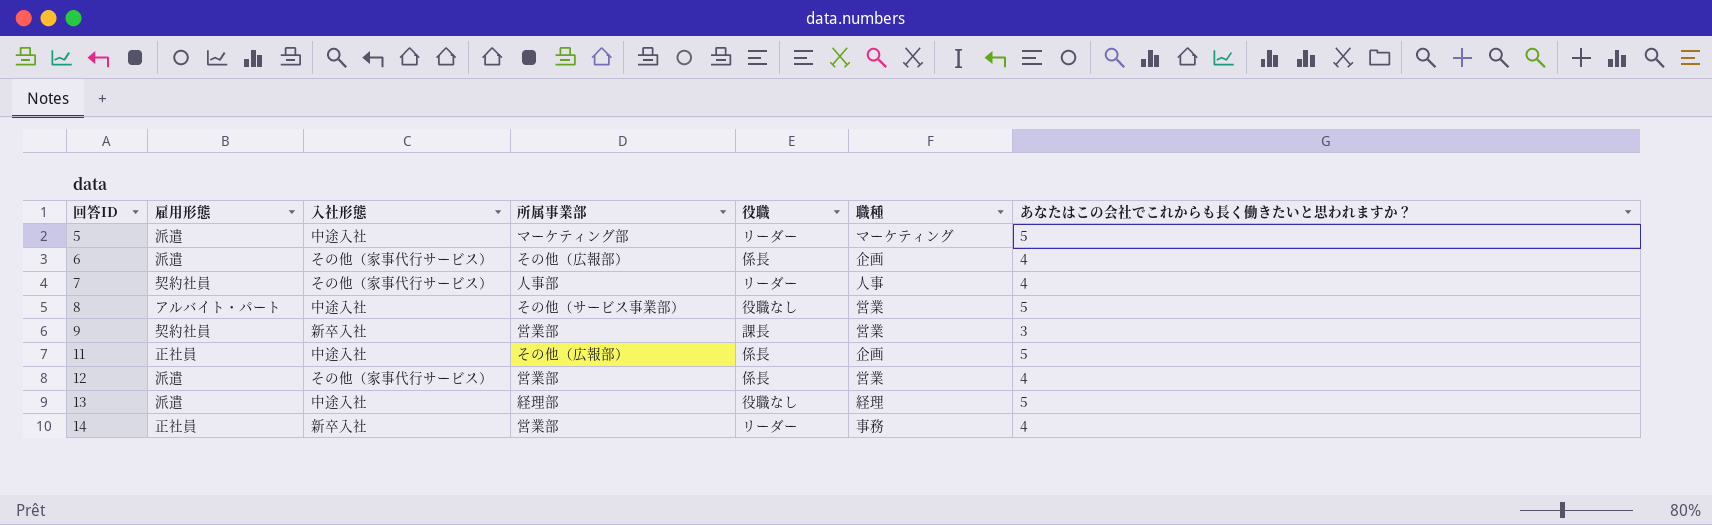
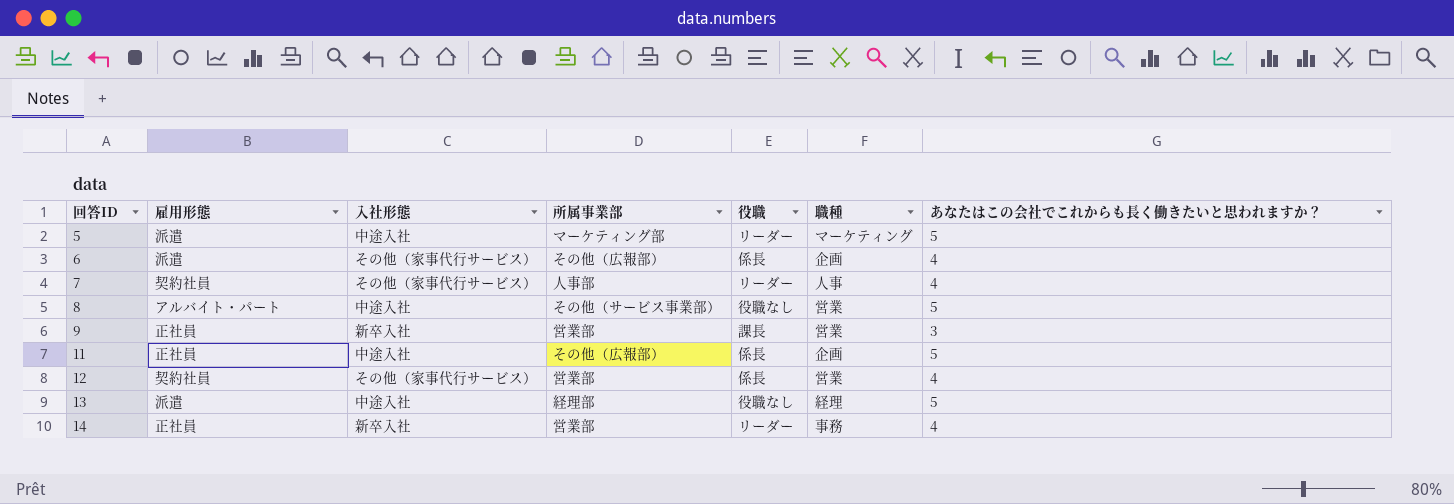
9 | 雇用形態: 契約社員 -> 正社員
12 | 雇用形態: 派遣 -> 契約社員

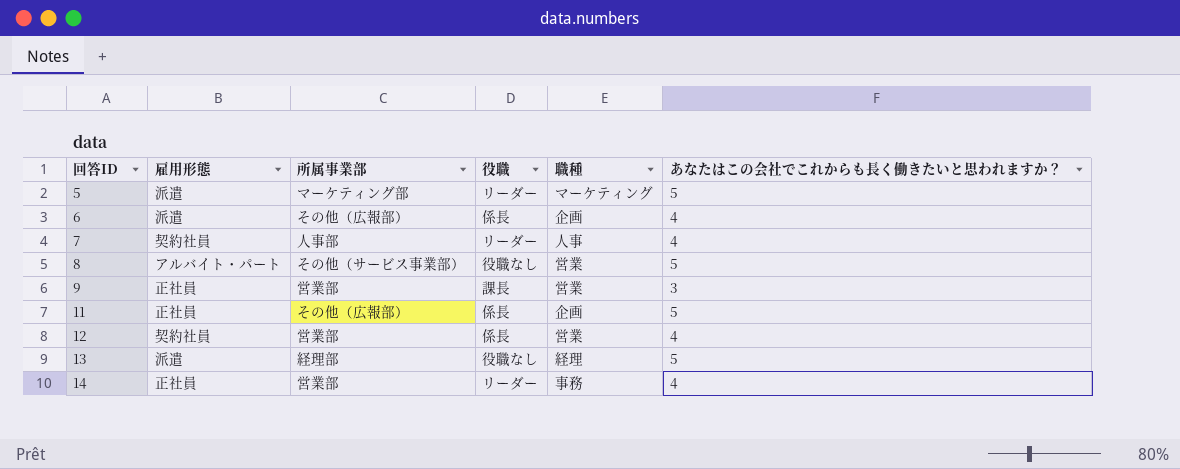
column 入社形態 | position: 3 -> none

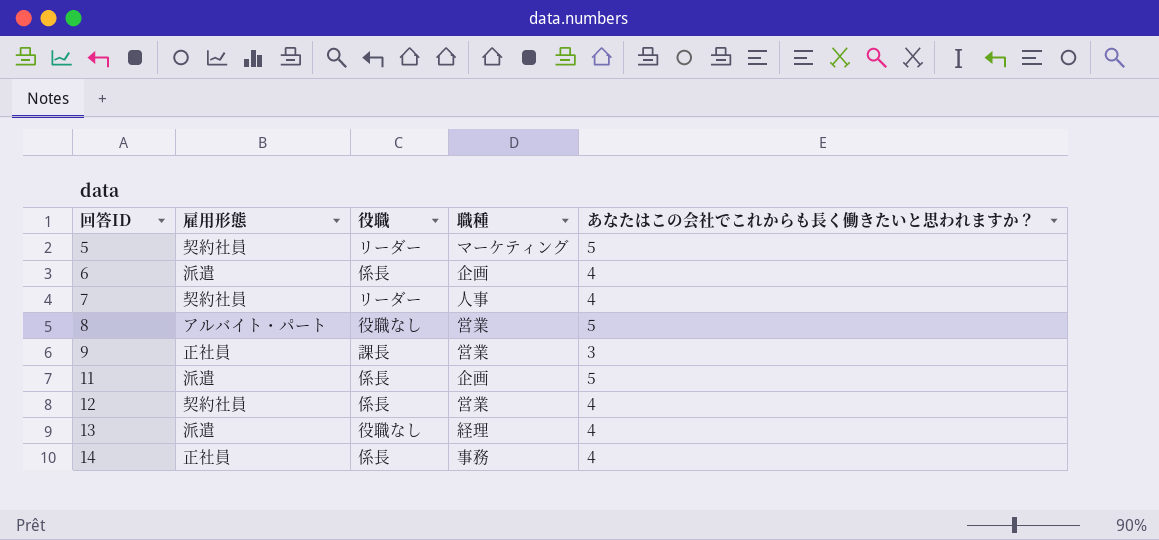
column 所属事業部 | position: 3 -> none
5 | 雇用形態: 派遣 -> 契約社員
11 | 雇用形態: 正社員 -> 派遣
13 | あなたはこの会社でこれからも長く働きたいと思われますか？: 5 -> 4
14 | 役職: リーダー -> 係長

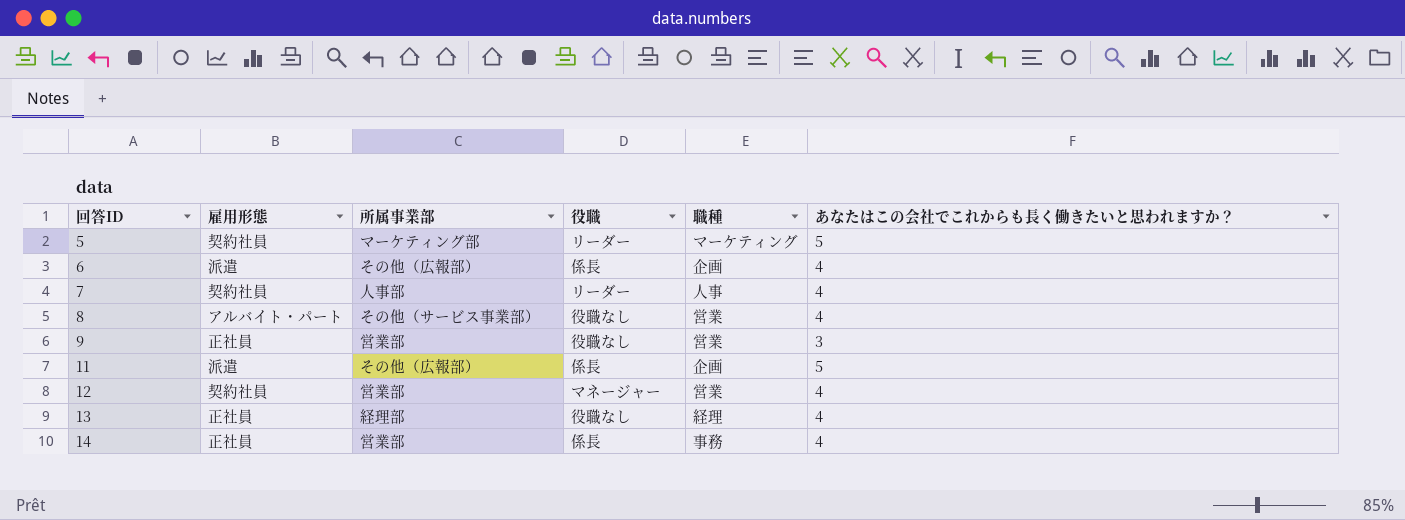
column 所属事業部 | position: none -> 3
8 | あなたはこの会社でこれからも長く働きたいと思われますか？: 5 -> 4
9 | 役職: 課長 -> 役職なし
12 | 役職: 係長 -> マネージャー
13 | 雇用形態: 派遣 -> 正社員

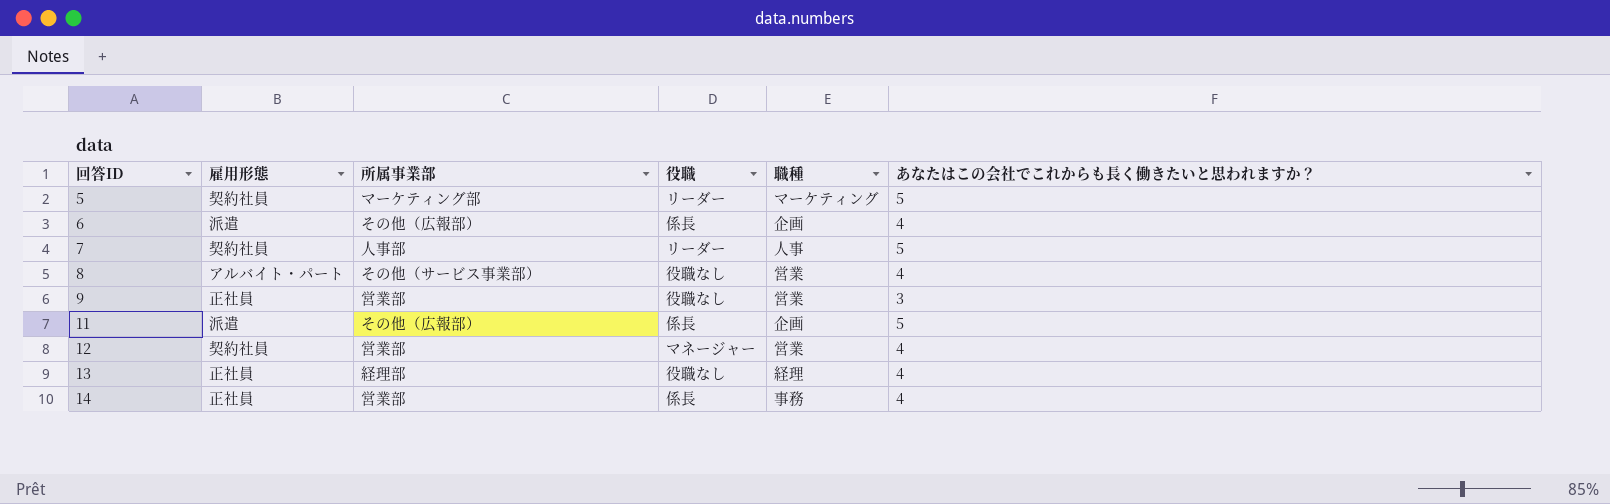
7 | あなたはこの会社でこれからも長く働きたいと思われますか？: 4 -> 5

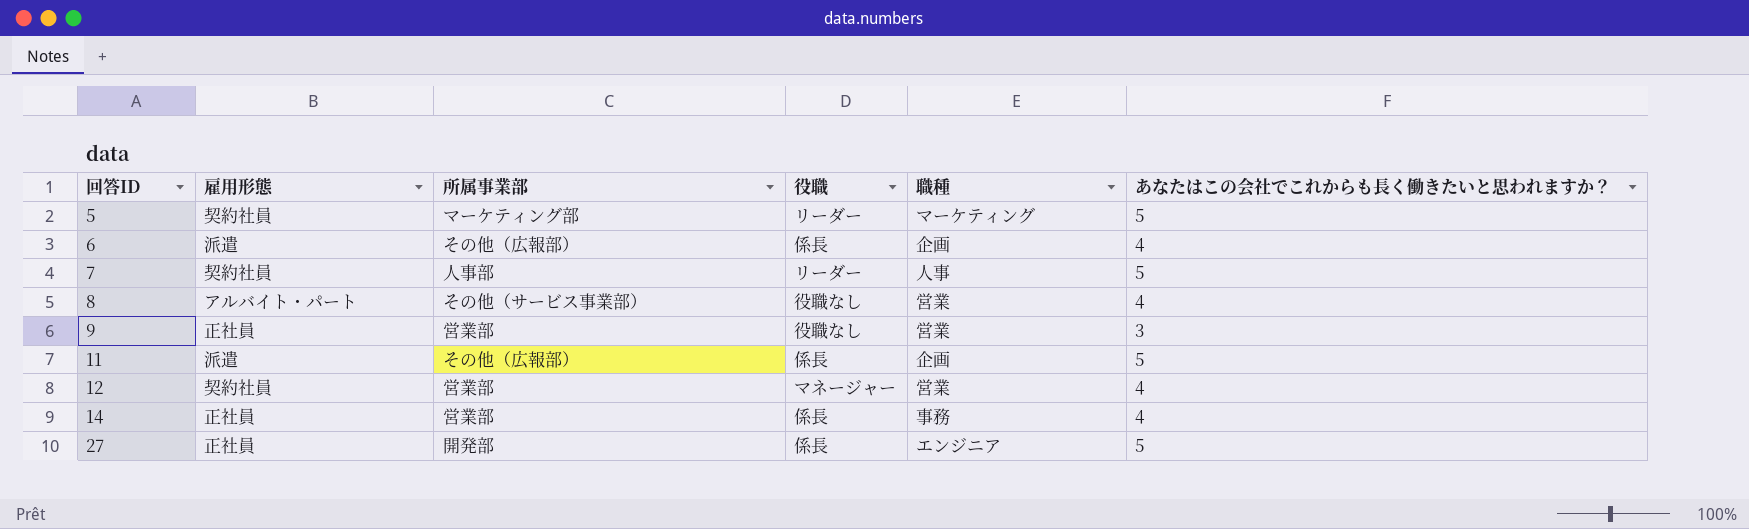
row 13: 正社員 | 経理部 | 役職なし | 経理 | 4 -> none
row 27: none -> 正社員 | 開発部 | 係長 | エンジニア | 5

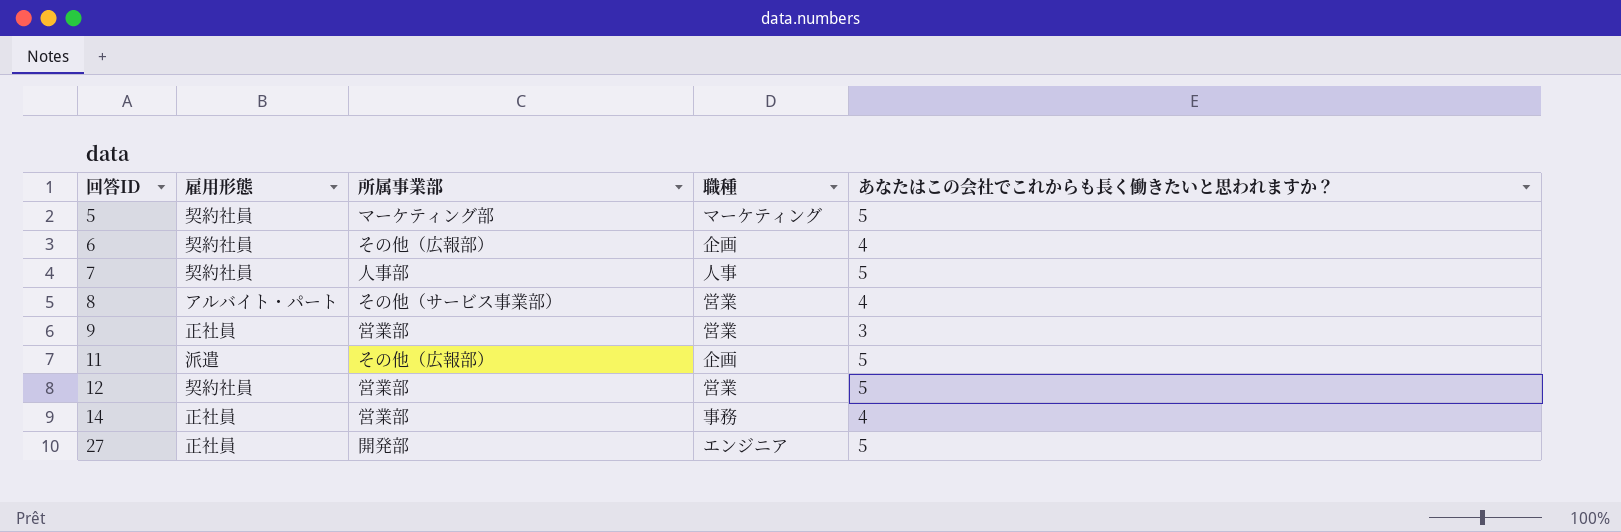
column 役職 | position: 4 -> none
6 | 雇用形態: 派遣 -> 契約社員
12 | あなたはこの会社でこれからも長く働きたいと思われますか？: 4 -> 5

